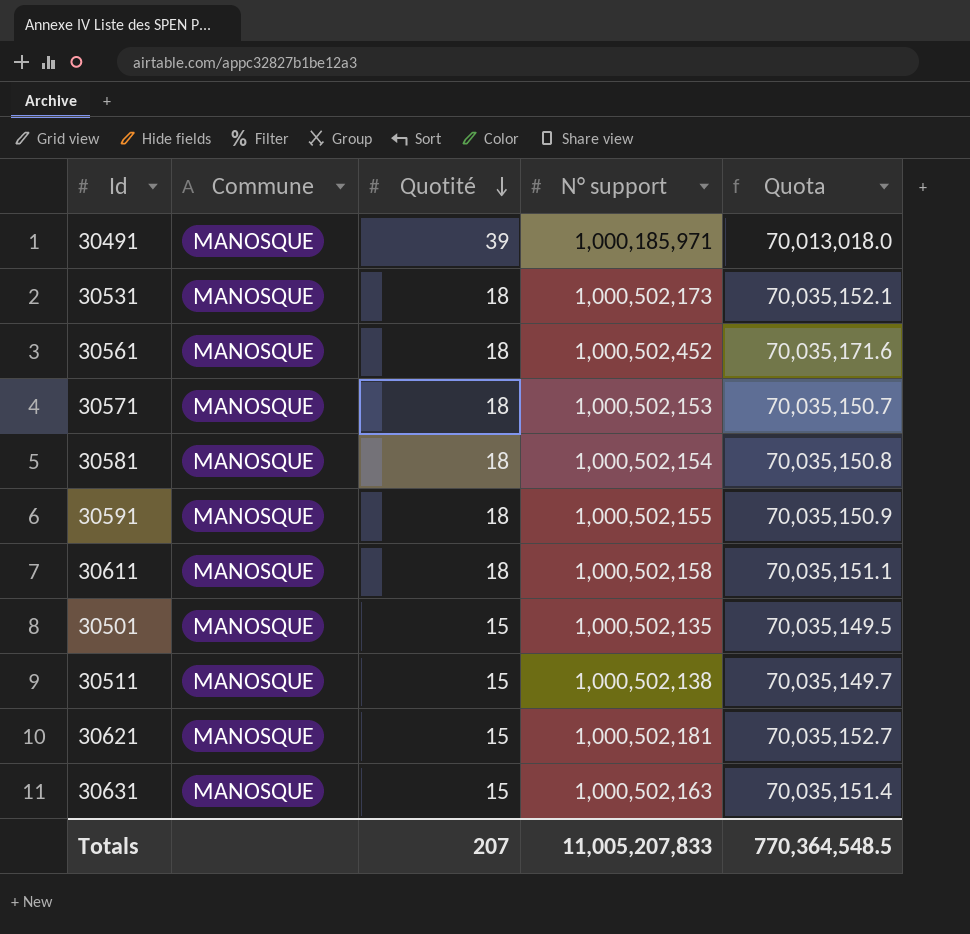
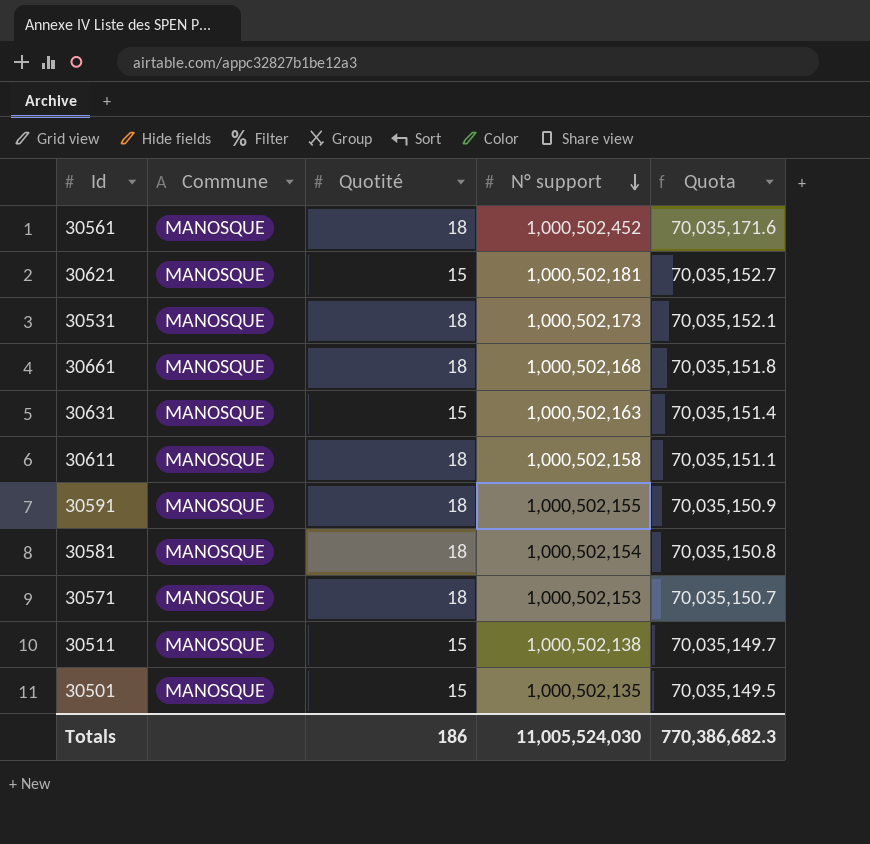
row order: Quotité descending -> N° support descending
row 30491: MANOSQUE | 39 | 1,000,185,971 | 70,013,018.0 -> none
row 30661: none -> MANOSQUE | 18 | 1,000,502,168 | 70,035,151.8
Totals | Quotité: 207 -> 186
Totals | N° support: 11,005,207,833 -> 11,005,524,030
Totals | Quota: 770,364,548.5 -> 770,386,682.3

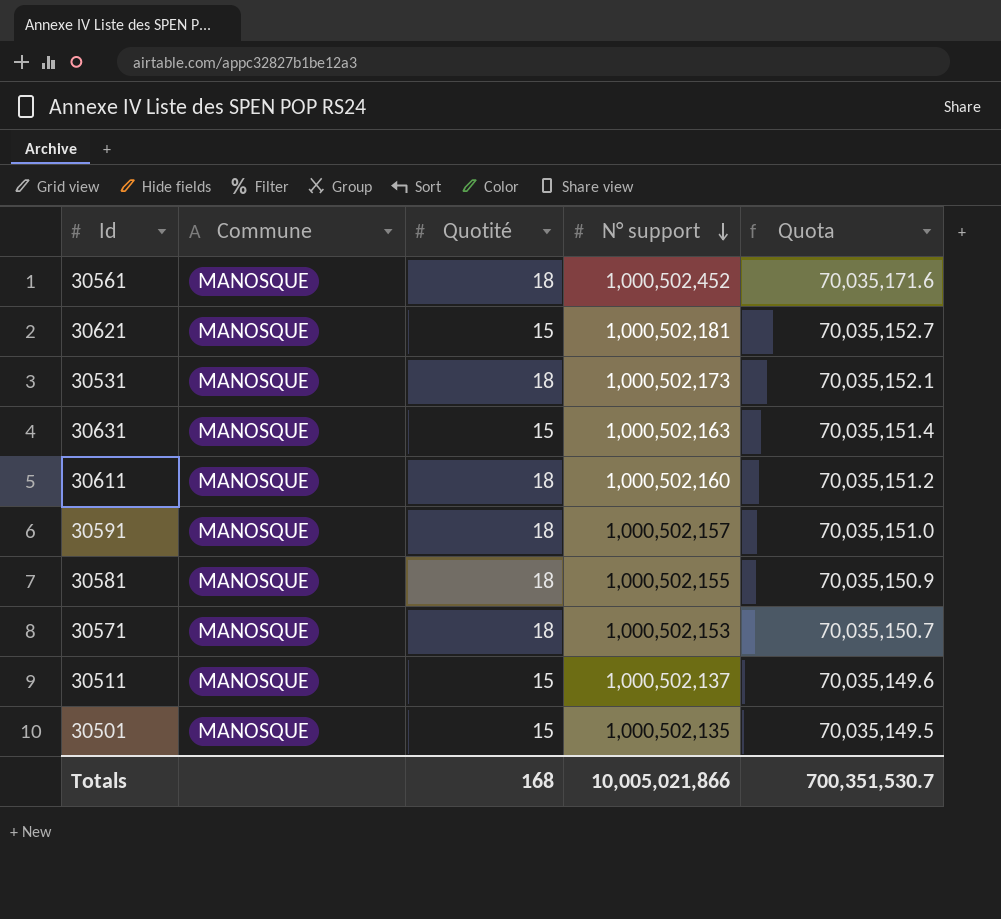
row 30661: MANOSQUE | 18 | 1,000,502,168 | 70,035,151.8 -> none
30611 | N° support: 1,000,502,158 -> 1,000,502,160
30611 | Quota: 70,035,151.1 -> 70,035,151.2
30591 | N° support: 1,000,502,155 -> 1,000,502,157
30591 | Quota: 70,035,150.9 -> 70,035,151.0
30581 | N° support: 1,000,502,154 -> 1,000,502,155
30581 | Quota: 70,035,150.8 -> 70,035,150.9
30511 | N° support: 1,000,502,138 -> 1,000,502,137
30511 | Quota: 70,035,149.7 -> 70,035,149.6
Totals | Quotité: 186 -> 168
Totals | N° support: 11,005,524,030 -> 10,005,021,866
Totals | Quota: 770,386,682.3 -> 700,351,530.7

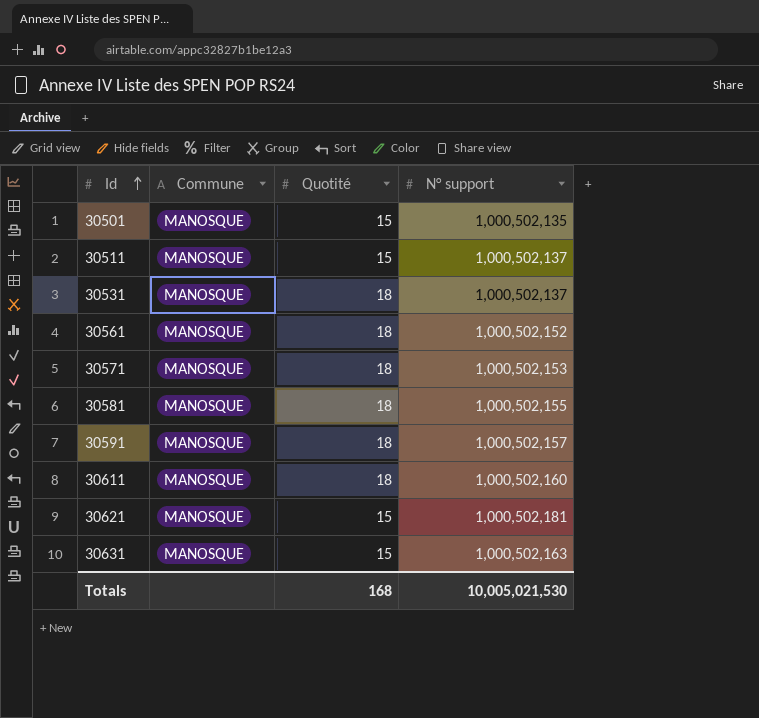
row order: N° support descending -> Id ascending
column Quota | formula: [N° support] * 0.07 -> none
30531 | N° support: 1,000,502,173 -> 1,000,502,137
30561 | N° support: 1,000,502,452 -> 1,000,502,152
Totals | N° support: 10,005,021,866 -> 10,005,021,530

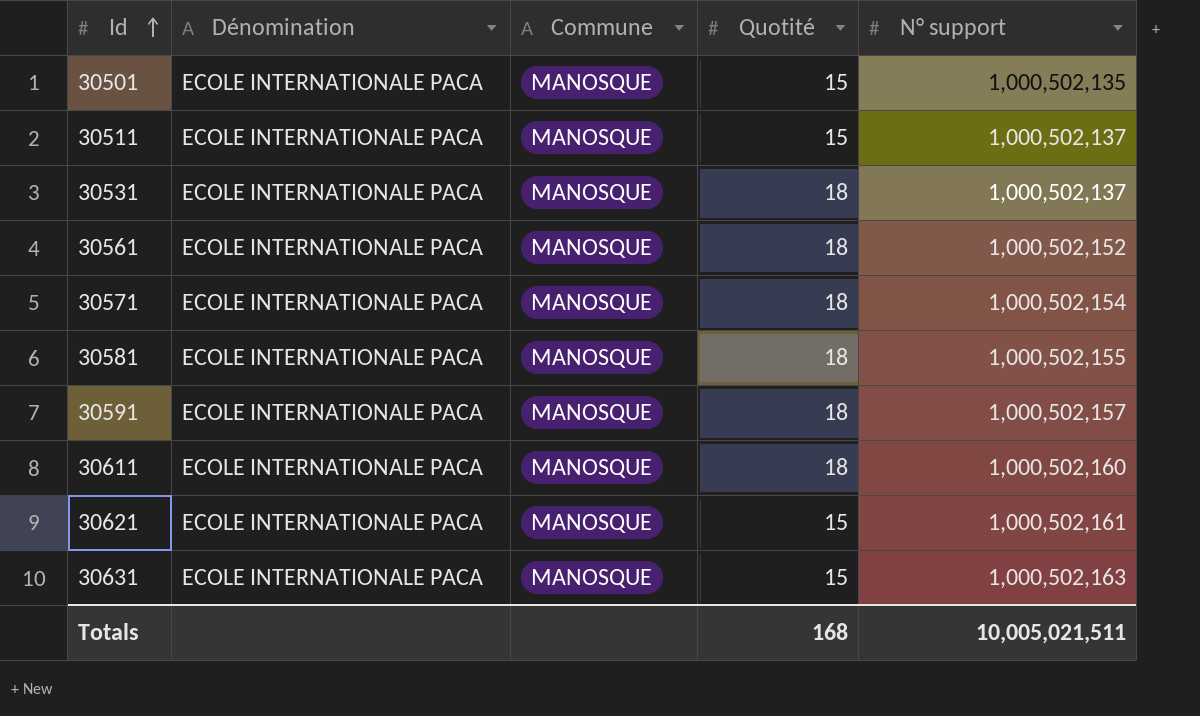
column Dénomination | position: none -> 2
30571 | N° support: 1,000,502,153 -> 1,000,502,154
30621 | N° support: 1,000,502,181 -> 1,000,502,161
Totals | N° support: 10,005,021,530 -> 10,005,021,511

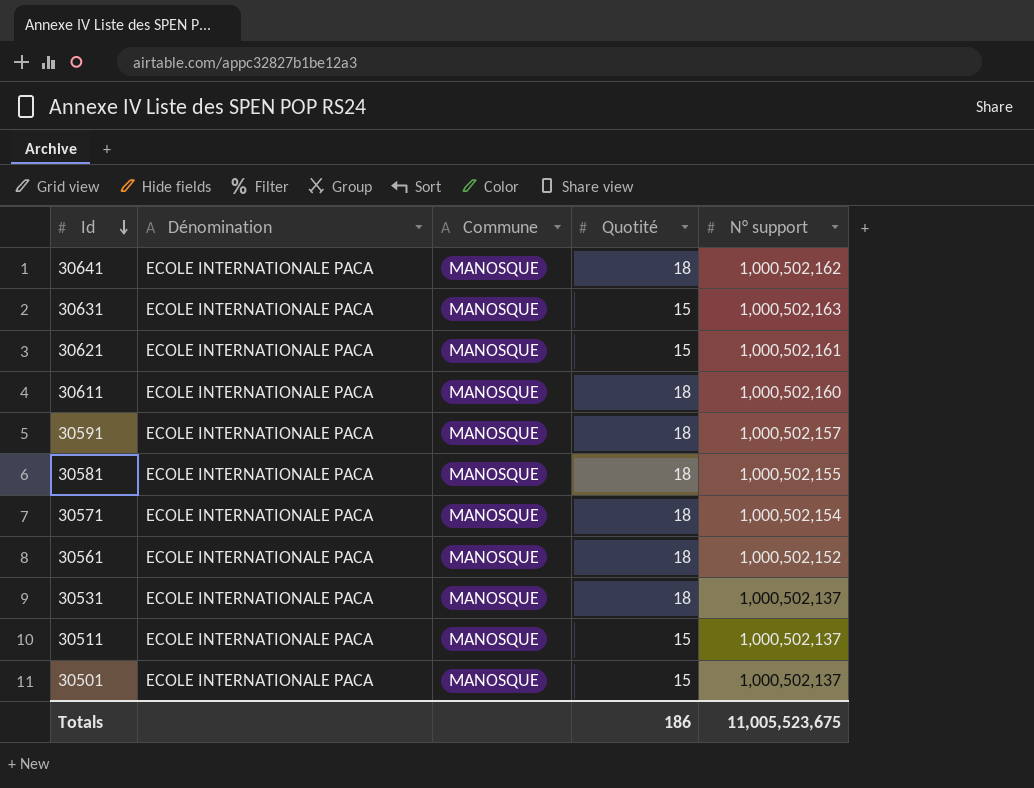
row order: Id ascending -> Id descending
row 30641: none -> ECOLE INTERNATIONALE PACA | MANOSQUE | 18 | 1,000,502,162
30501 | N° support: 1,000,502,135 -> 1,000,502,137
Totals | Quotité: 168 -> 186
Totals | N° support: 10,005,021,511 -> 11,005,523,675

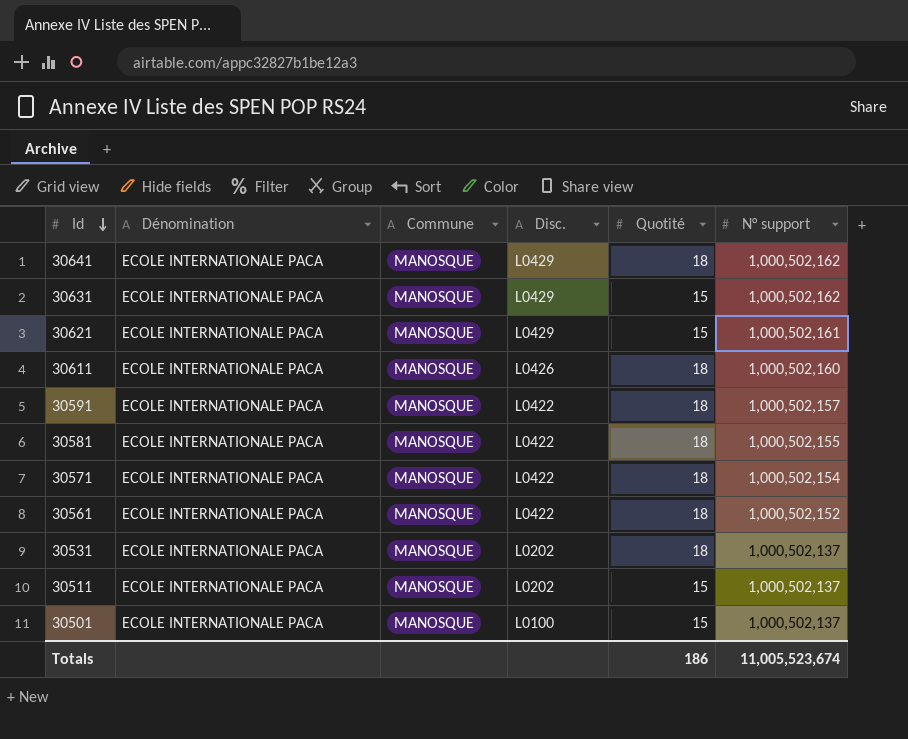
column Disc. | position: none -> 4
30631 | N° support: 1,000,502,163 -> 1,000,502,162
Totals | N° support: 11,005,523,675 -> 11,005,523,674

